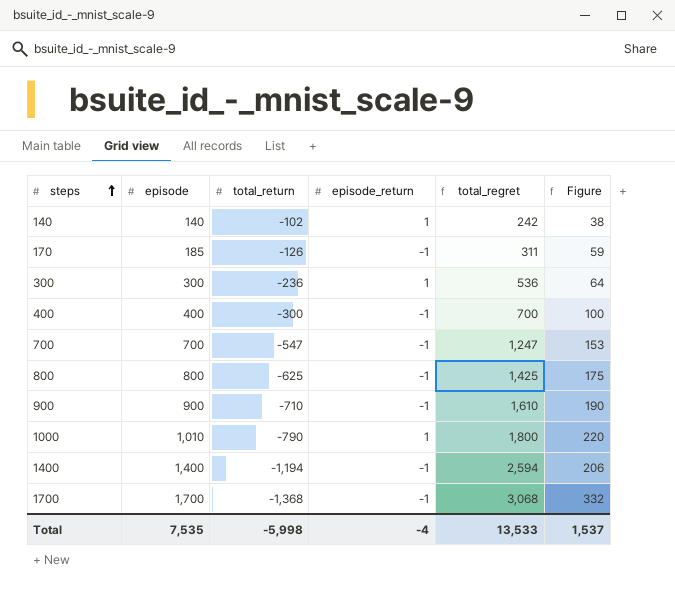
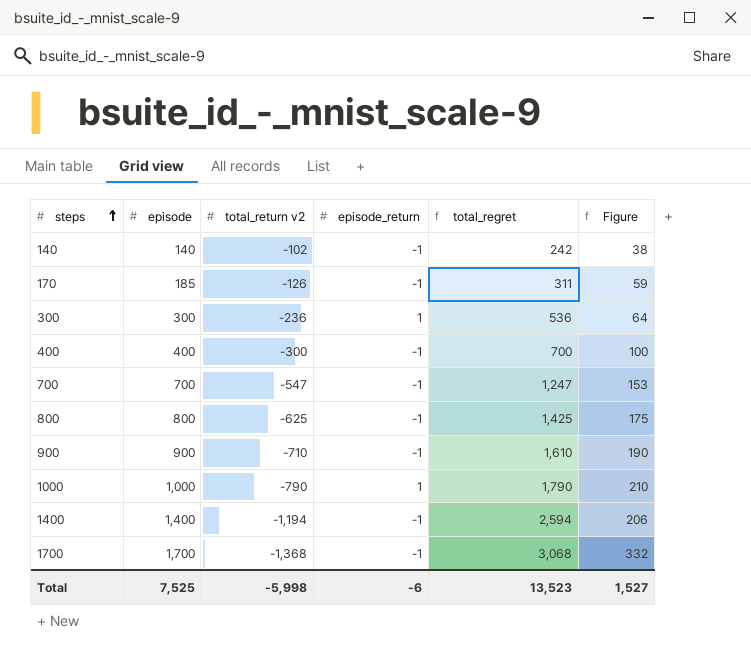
column name: total_return -> total_return v2
140 | episode_return: 1 -> -1
1000 | episode: 1,010 -> 1,000
1000 | total_regret: 1,800 -> 1,790
1000 | Figure: 220 -> 210
Total | episode: 7,535 -> 7,525
Total | episode_return: -4 -> -6
Total | total_regret: 13,533 -> 13,523
Total | Figure: 1,537 -> 1,527

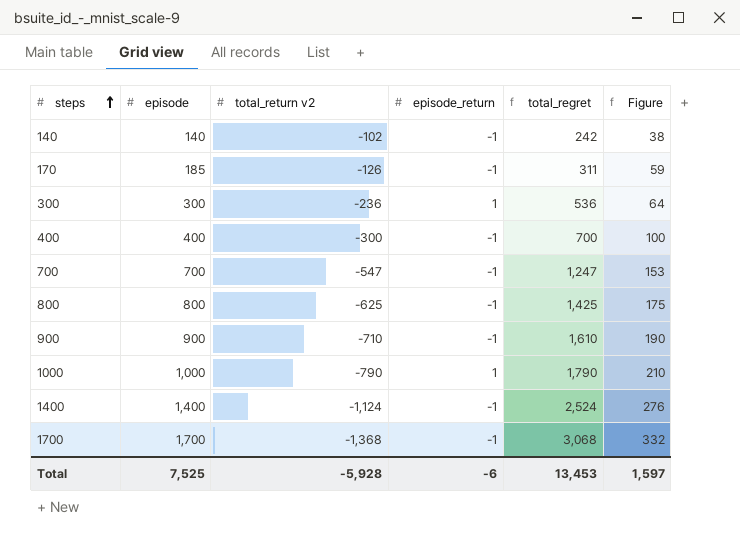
1400 | total_return v2: -1,194 -> -1,124
1400 | total_regret: 2,594 -> 2,524
1400 | Figure: 206 -> 276
Total | total_return v2: -5,998 -> -5,928
Total | total_regret: 13,523 -> 13,453
Total | Figure: 1,527 -> 1,597

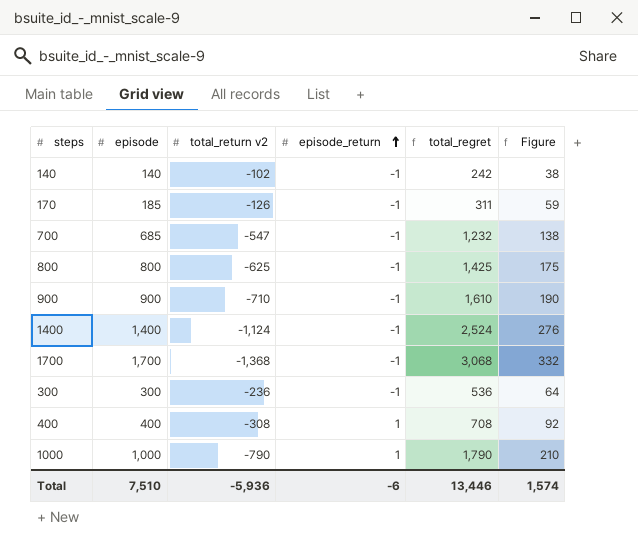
row order: steps ascending -> episode_return ascending
700 | episode: 700 -> 685
700 | total_regret: 1,247 -> 1,232
700 | Figure: 153 -> 138
300 | episode_return: 1 -> -1
400 | total_return v2: -300 -> -308
400 | episode_return: -1 -> 1
400 | total_regret: 700 -> 708
400 | Figure: 100 -> 92
Total | episode: 7,525 -> 7,510
Total | total_return v2: -5,928 -> -5,936
Total | total_regret: 13,453 -> 13,446
Total | Figure: 1,597 -> 1,574

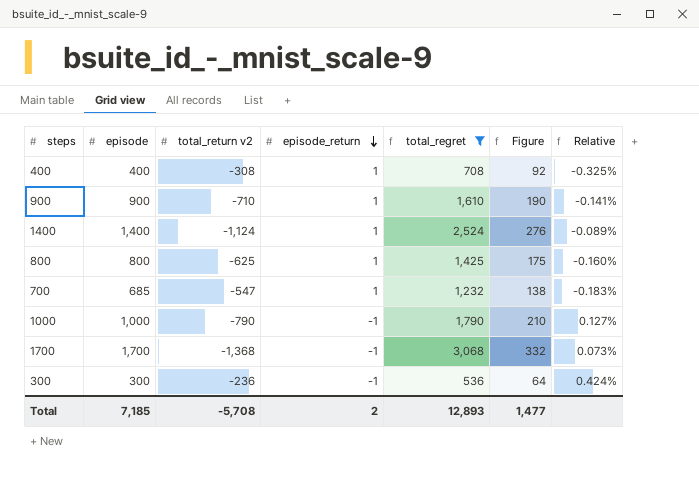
filter: none -> total_regret >= 536
row order: episode_return ascending -> episode_return descending
column Relative | formula: none -> [episode_return] / [total_return v2]
900 | episode_return: -1 -> 1
1400 | episode_return: -1 -> 1
800 | episode_return: -1 -> 1
700 | episode_return: -1 -> 1
1000 | episode_return: 1 -> -1
Total | episode: 7,510 -> 7,185
Total | total_return v2: -5,936 -> -5,708
Total | episode_return: -6 -> 2
Total | total_regret: 13,446 -> 12,893
Total | Figure: 1,574 -> 1,477

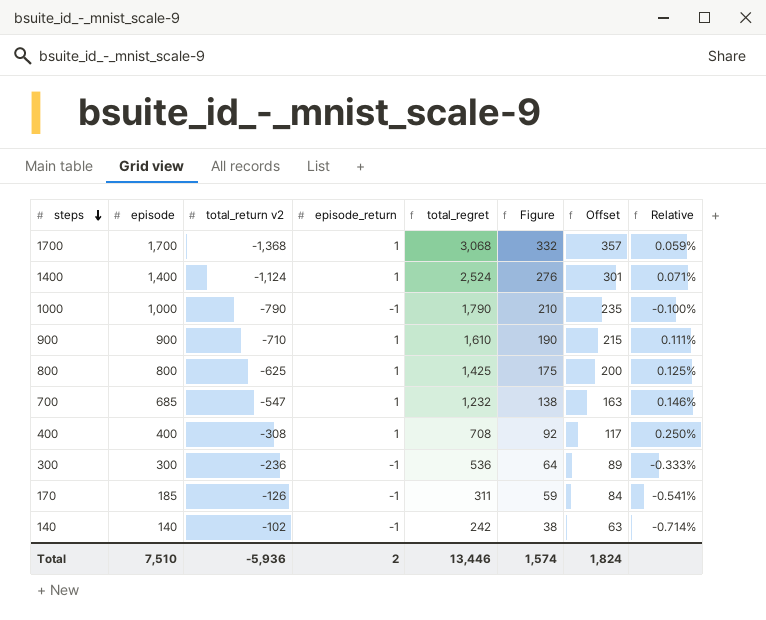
filter: total_regret >= 536 -> none
row order: episode_return descending -> steps descending
column Offset | formula: none -> [Figure] + 25
column Relative | formula: [episode_return] / [total_return v2] -> [episode_return] / [episode]
1700 | episode_return: -1 -> 1
Total | episode: 7,185 -> 7,510
Total | total_return v2: -5,708 -> -5,936
Total | total_regret: 12,893 -> 13,446
Total | Figure: 1,477 -> 1,574

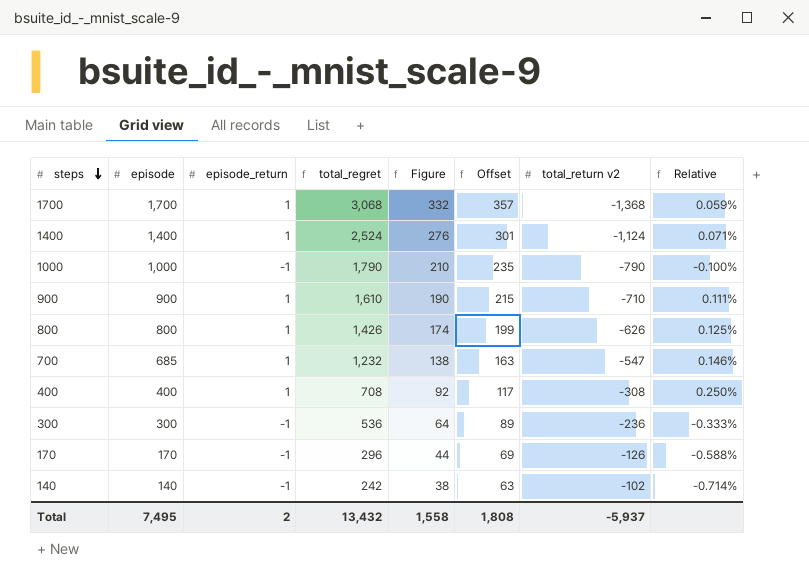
column total_return v2 | position: 3 -> 7
800 | total_regret: 1,425 -> 1,426
800 | Figure: 175 -> 174
800 | Offset: 200 -> 199
800 | total_return v2: -625 -> -626
170 | episode: 185 -> 170
170 | total_regret: 311 -> 296
170 | Figure: 59 -> 44
170 | Offset: 84 -> 69
170 | Relative: -0.541% -> -0.588%
Total | episode: 7,510 -> 7,495
Total | total_regret: 13,446 -> 13,432
Total | Figure: 1,574 -> 1,558
Total | Offset: 1,824 -> 1,808
Total | total_return v2: -5,936 -> -5,937

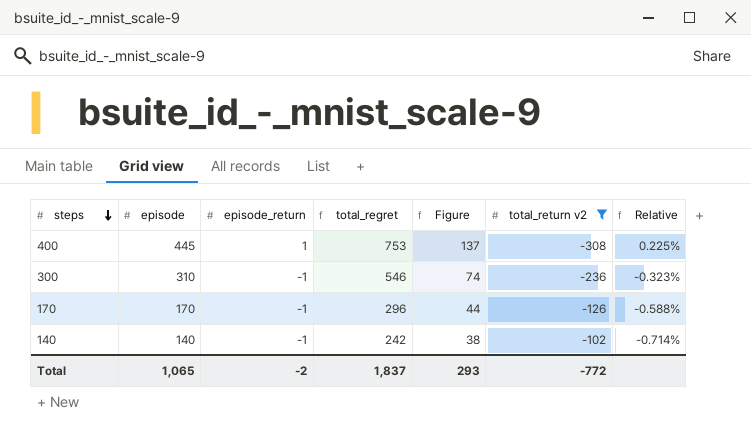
filter: none -> total_return v2 >= -308
column Offset | formula: [Figure] + 25 -> none
400 | episode: 400 -> 445
400 | total_regret: 708 -> 753
400 | Figure: 92 -> 137
400 | Relative: 0.250% -> 0.225%
300 | episode: 300 -> 310
300 | total_regret: 536 -> 546
300 | Figure: 64 -> 74
300 | Relative: -0.333% -> -0.323%
Total | episode: 7,495 -> 1,065
Total | episode_return: 2 -> -2
Total | total_regret: 13,432 -> 1,837
Total | Figure: 1,558 -> 293
Total | total_return v2: -5,937 -> -772

